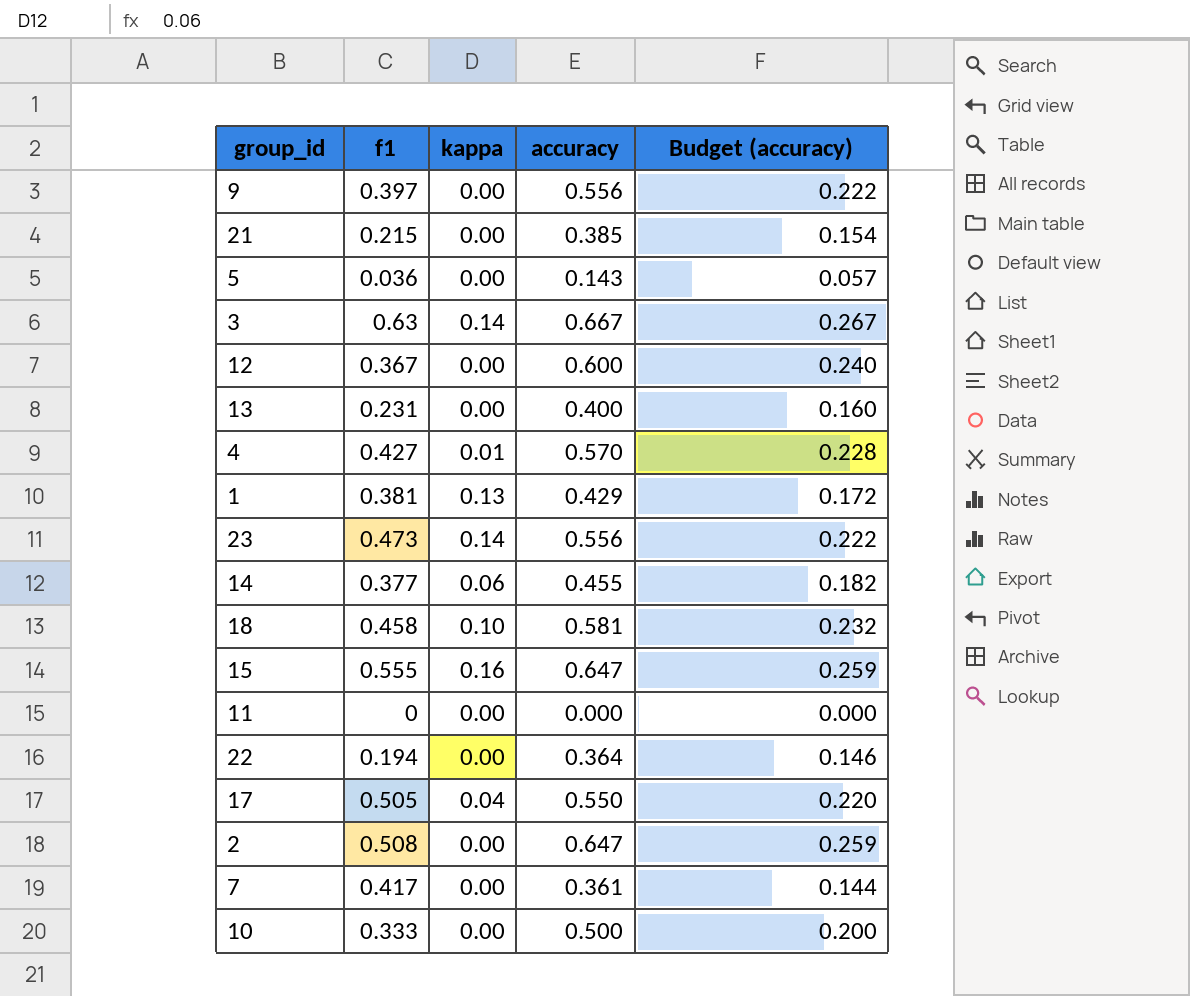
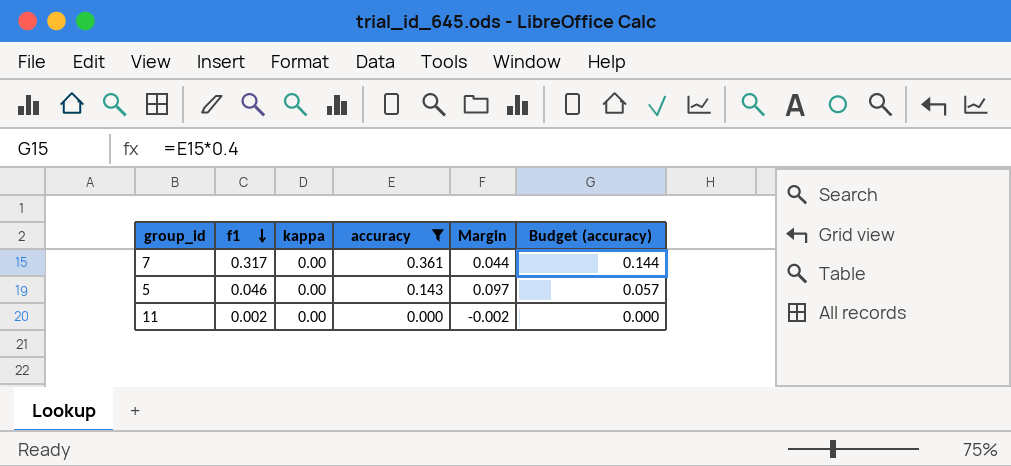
filter: none -> accuracy <= 0.361
row order: none -> f1 descending
column Margin | formula: none -> [accuracy] - [f1]
7 | f1: 0.417 -> 0.317
5 | f1: 0.036 -> 0.046
11 | f1: 0 -> 0.002

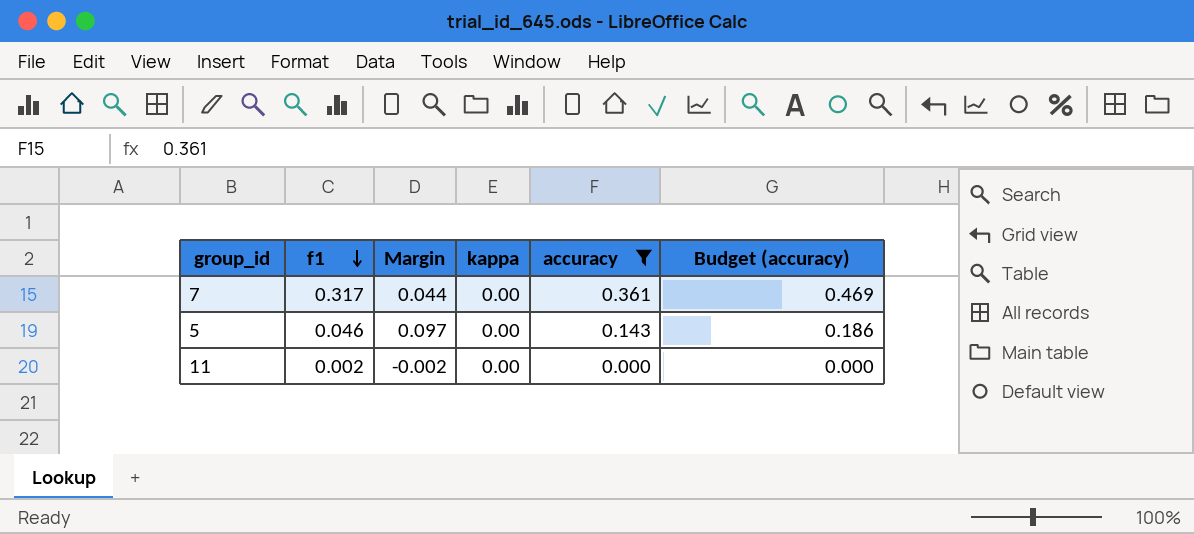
column Margin | position: 5 -> 3
column Budget (accuracy) | formula: [accuracy] * 0.4 -> [accuracy] * 1.3

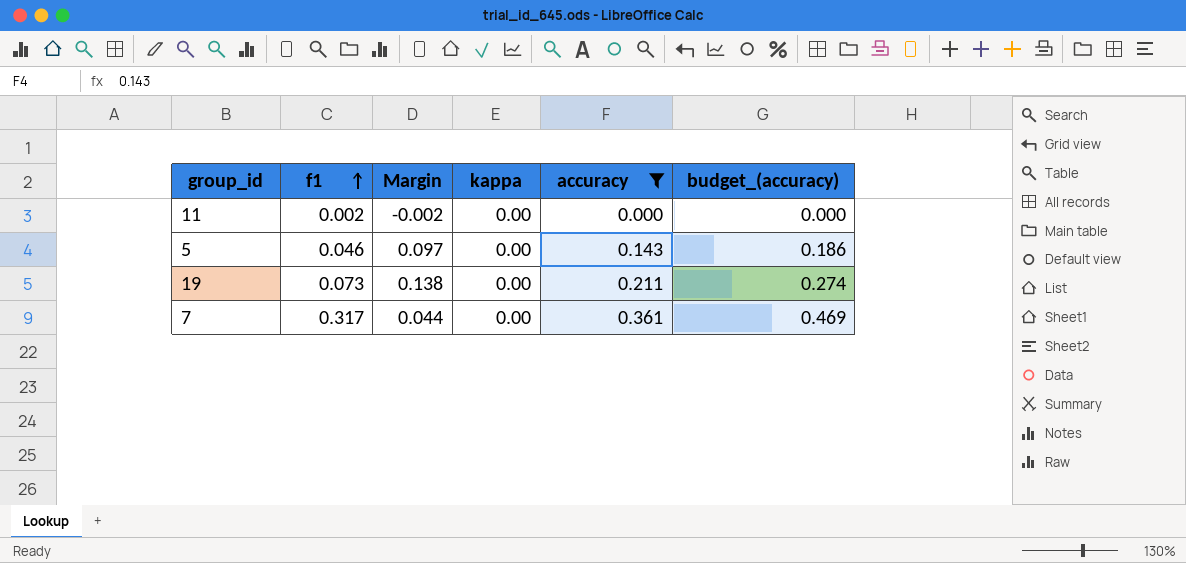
row order: f1 descending -> f1 ascending
column name: Budget (accuracy) -> budget_(accuracy)
row 19: none -> 0.073 | 0.138 | 0.00 | 0.211 | 0.274

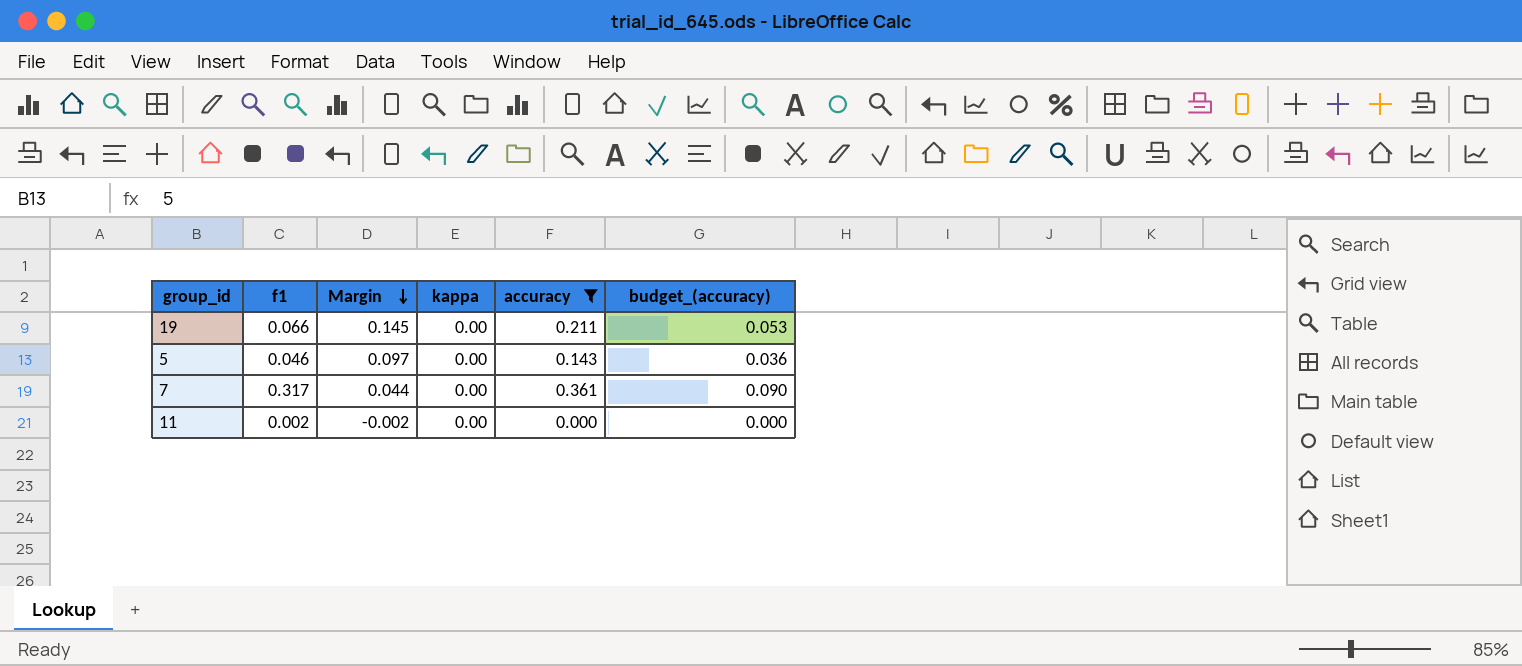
row order: f1 ascending -> Margin descending
column budget_(accuracy) | formula: [accuracy] * 1.3 -> [accuracy] * 0.25
19 | f1: 0.073 -> 0.066
19 | Margin: 0.138 -> 0.145

